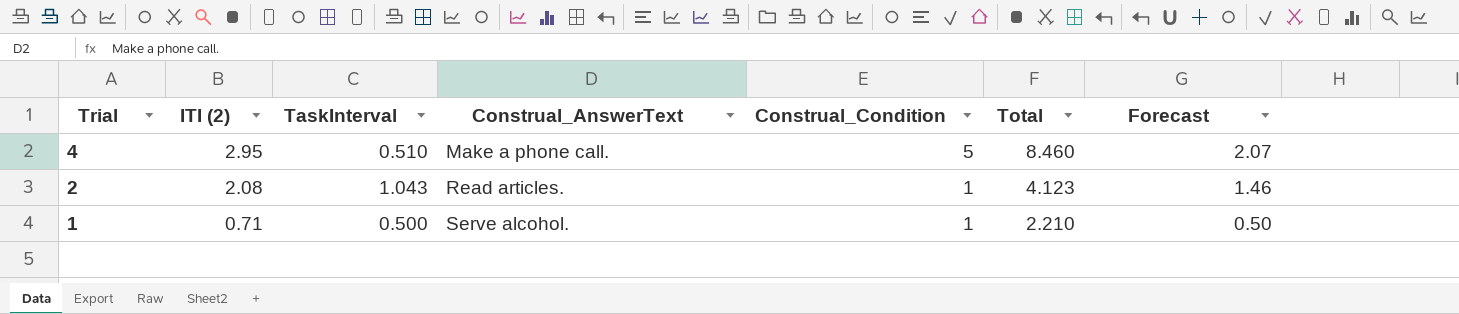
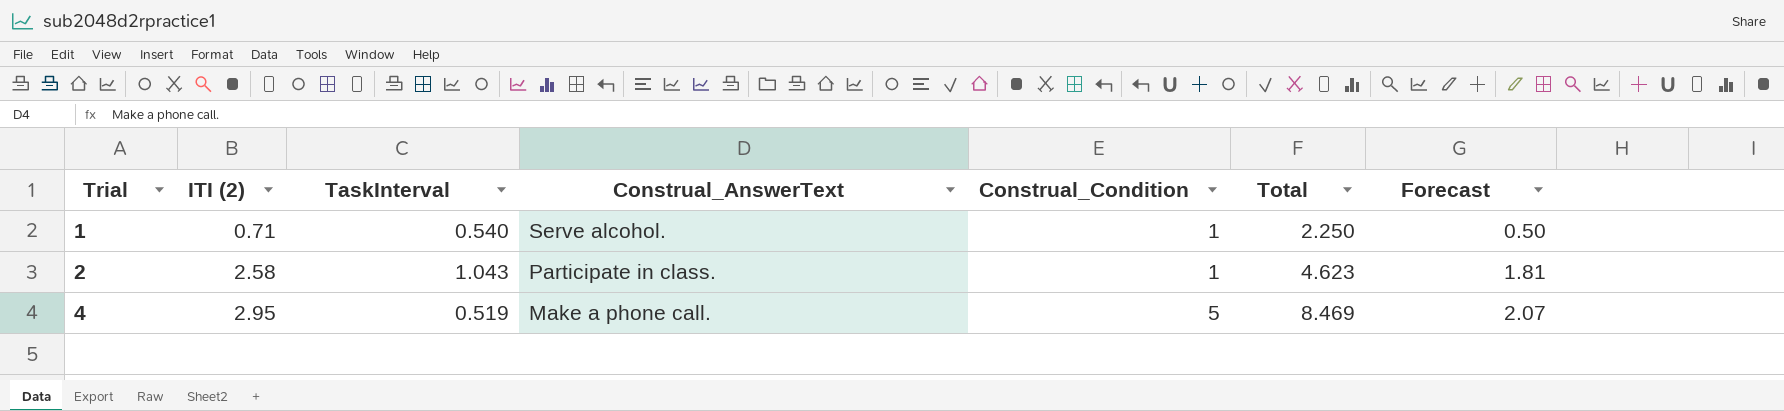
row order: Trial descending -> Trial ascending
1 | TaskInterval: 0.500 -> 0.540
1 | Total: 2.210 -> 2.250
2 | ITI (2): 2.08 -> 2.58
2 | Construal_AnswerText: Read articles. -> Participate in class.
2 | Total: 4.123 -> 4.623
2 | Forecast: 1.46 -> 1.81
4 | TaskInterval: 0.510 -> 0.519
4 | Total: 8.460 -> 8.469

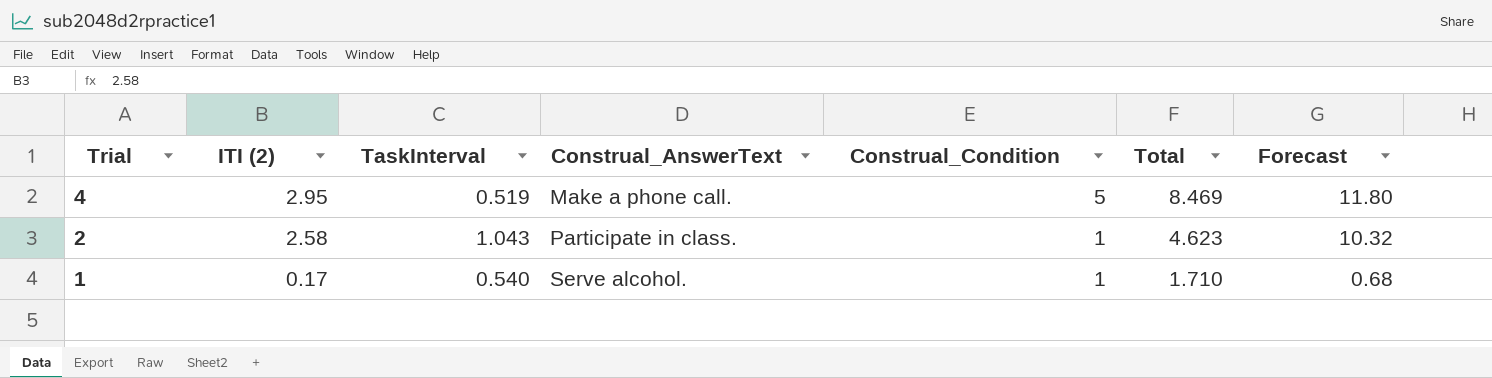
row order: Trial ascending -> Trial descending
column Forecast | formula: [ITI (2)] * 0.7 -> [ITI (2)] * 4
1 | ITI (2): 0.71 -> 0.17
1 | Total: 2.250 -> 1.710

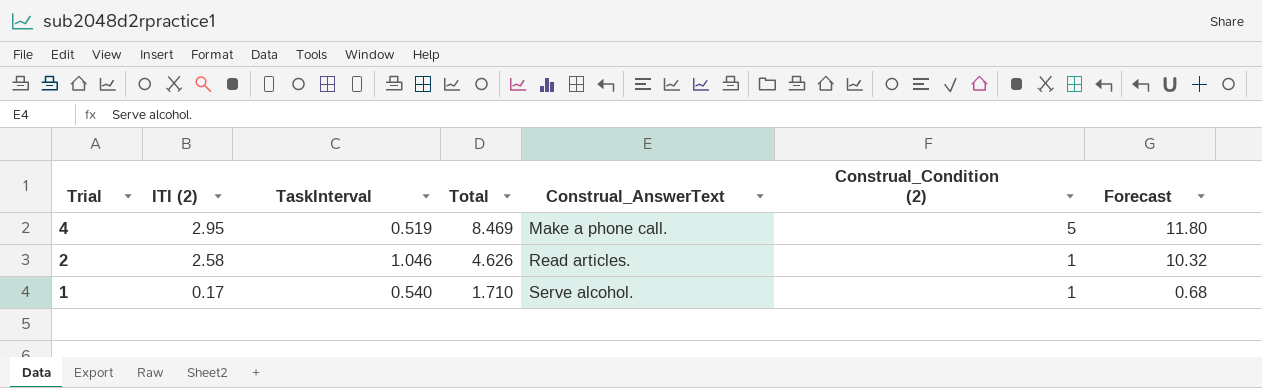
column Total | position: 6 -> 4
column name: Construal_Condition -> Construal_Condition (2)
2 | TaskInterval: 1.043 -> 1.046
2 | Total: 4.623 -> 4.626
2 | Construal_AnswerText: Participate in class. -> Read articles.

